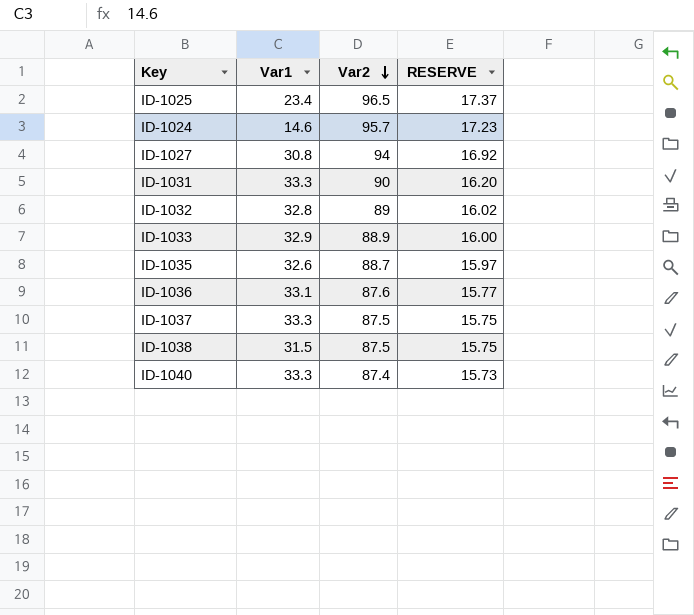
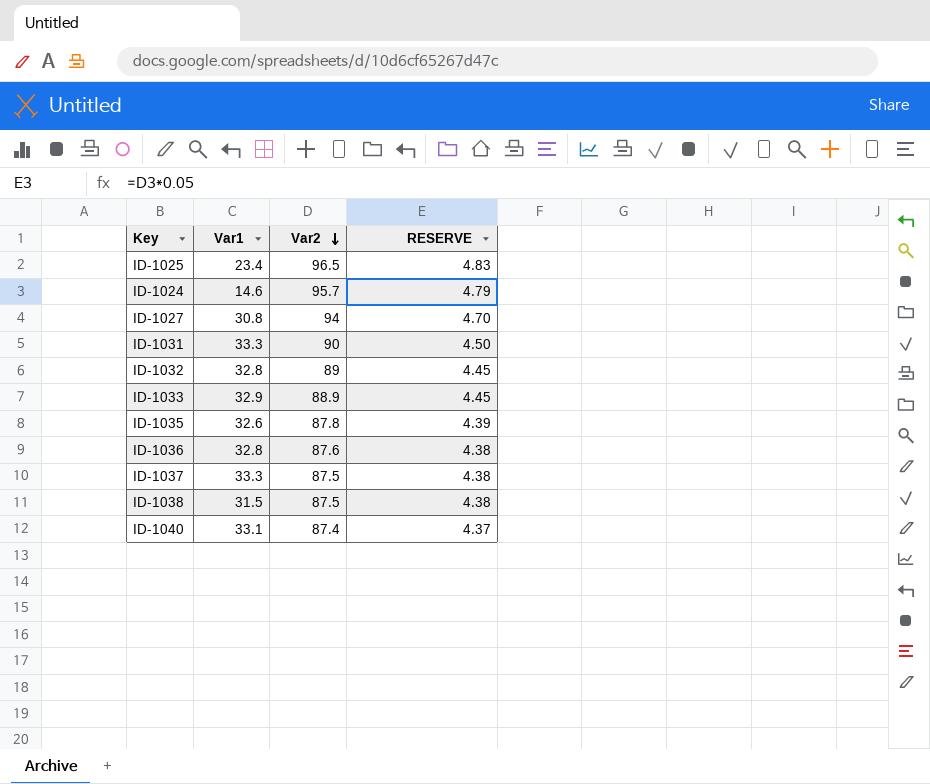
column RESERVE | formula: [Var2] * 0.18 -> [Var2] * 0.05
ID-1035 | Var2: 88.7 -> 87.8
ID-1036 | Var1: 33.1 -> 32.8
ID-1040 | Var1: 33.3 -> 33.1

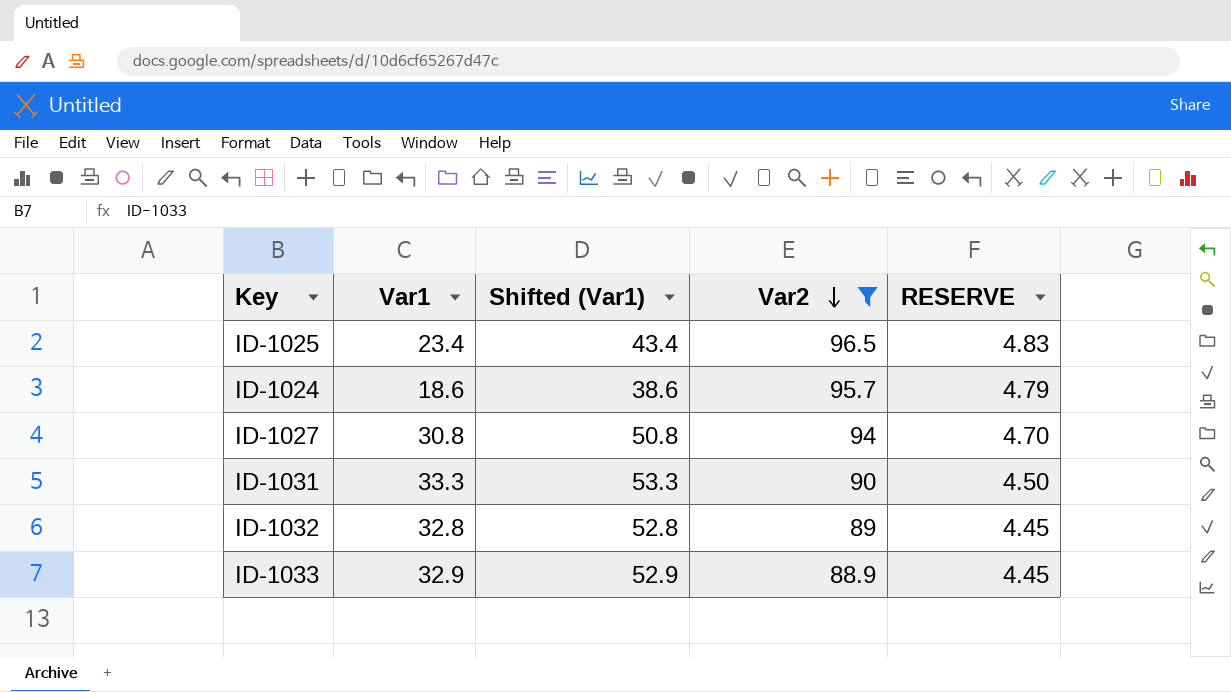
filter: none -> Var2 >= 88.9
column Shifted (Var1) | formula: none -> [Var1] + 20
ID-1024 | Var1: 14.6 -> 18.6

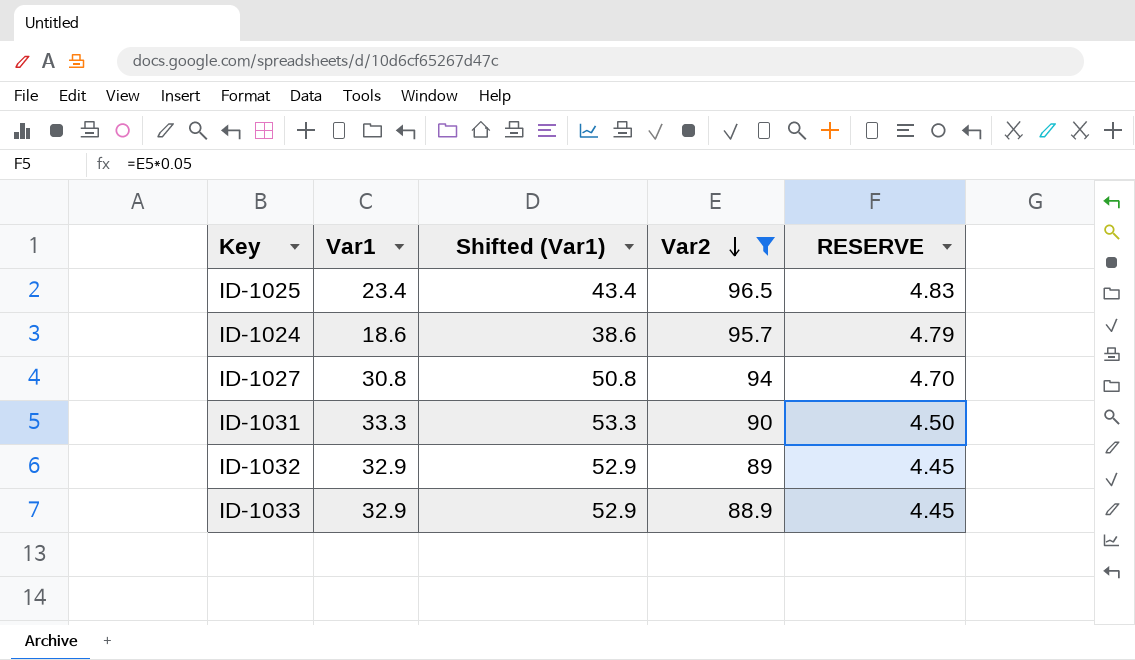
ID-1032 | Var1: 32.8 -> 32.9
ID-1032 | Shifted (Var1): 52.8 -> 52.9

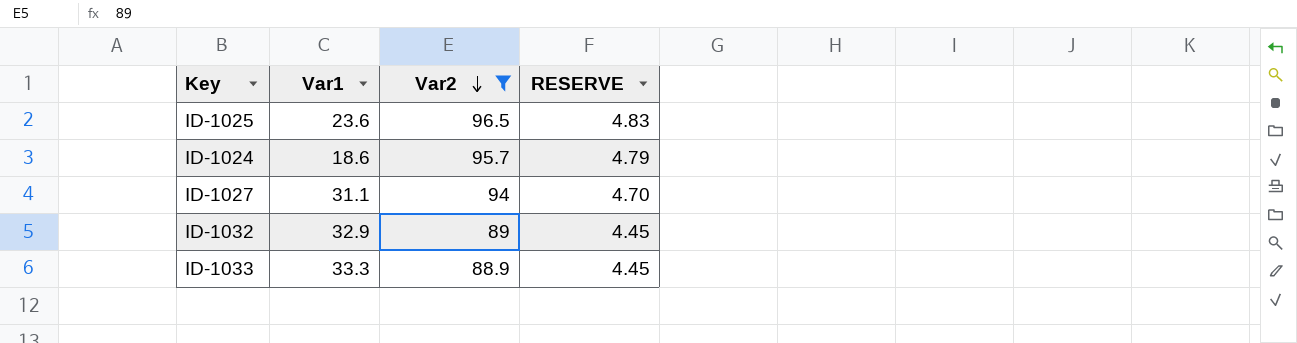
column Shifted (Var1) | formula: [Var1] + 20 -> none
row ID-1031: 33.3 | 53.3 | 90 | 4.50 -> none
ID-1025 | Var1: 23.4 -> 23.6
ID-1027 | Var1: 30.8 -> 31.1
ID-1033 | Var1: 32.9 -> 33.3

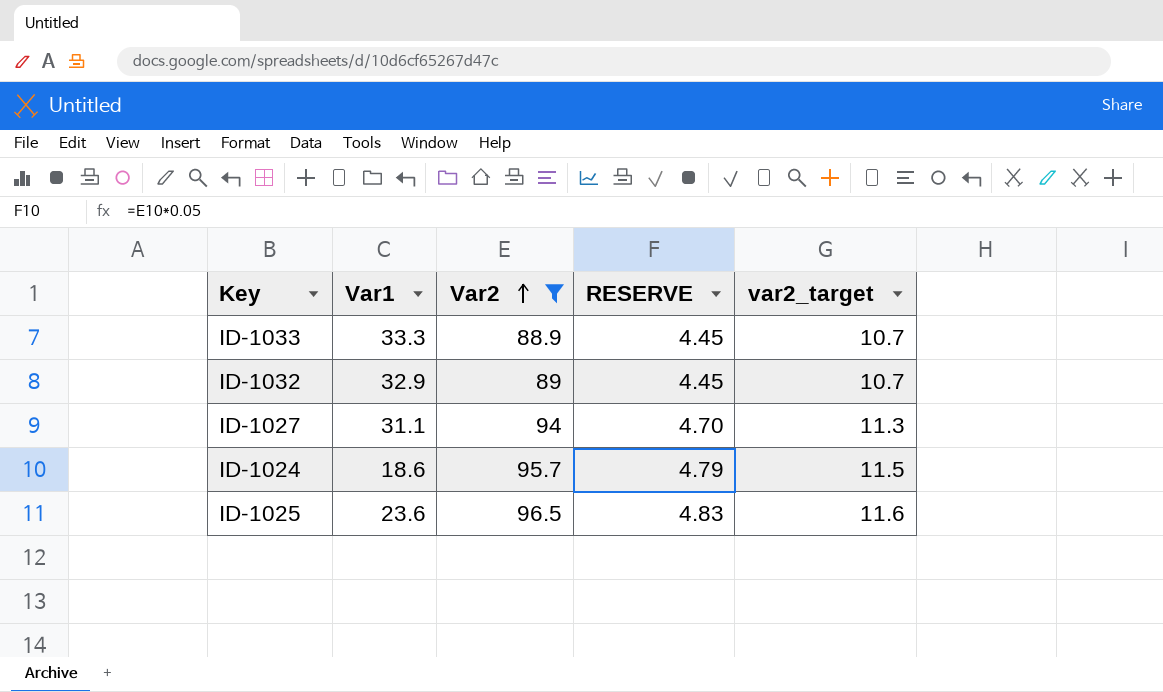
row order: Var2 descending -> Var2 ascending
column var2_target | formula: none -> [Var2] * 0.12

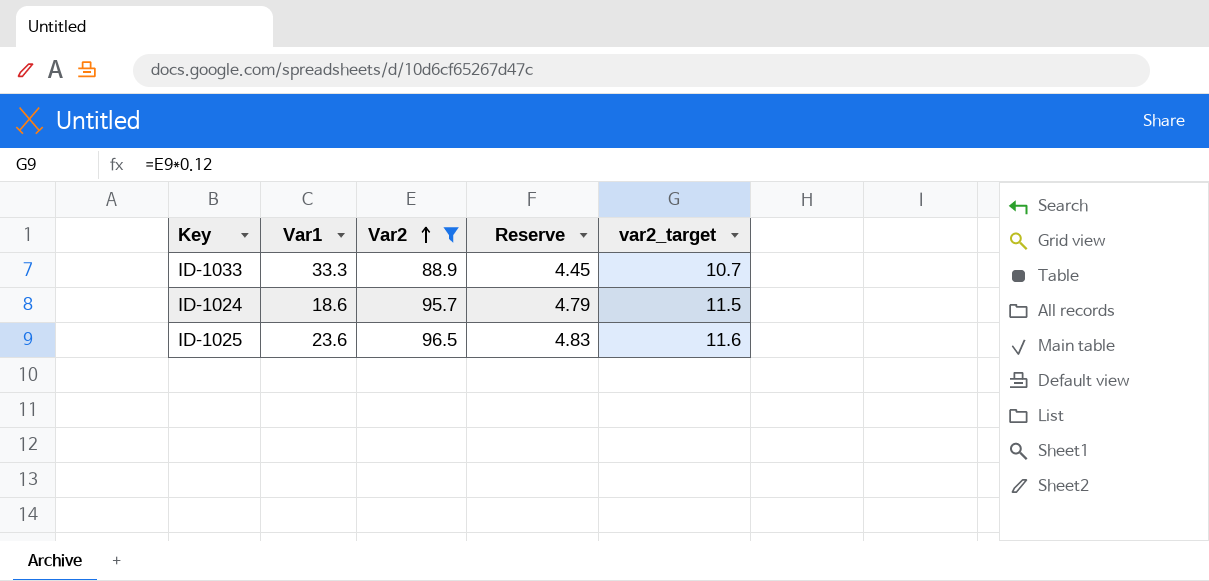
column name: RESERVE -> Reserve
row ID-1032: 32.9 | 89 | 4.45 | 10.7 -> none
row ID-1027: 31.1 | 94 | 4.70 | 11.3 -> none

